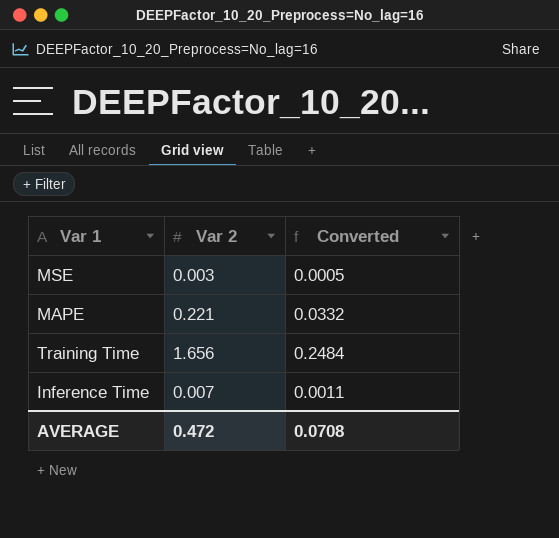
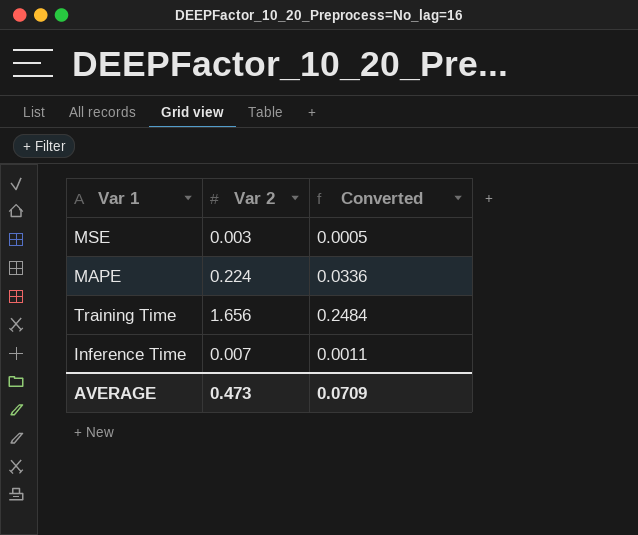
MAPE | Var 2: 0.221 -> 0.224
MAPE | Converted: 0.0332 -> 0.0336
AVERAGE | Var 2: 0.472 -> 0.473
AVERAGE | Converted: 0.0708 -> 0.0709

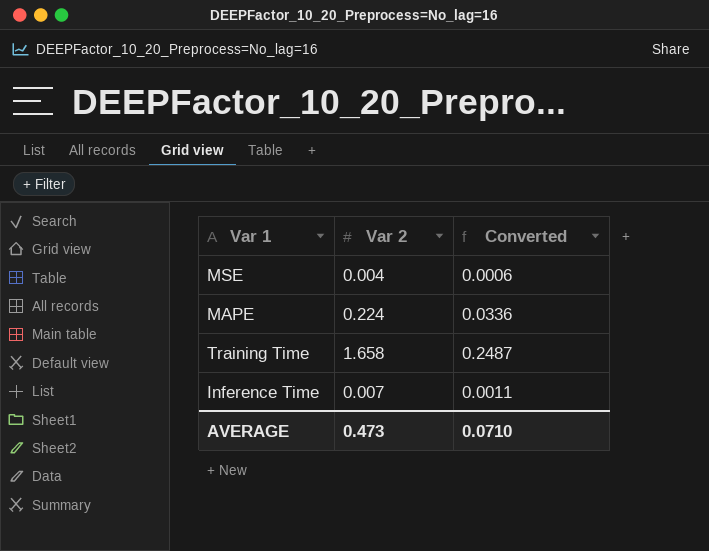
MSE | Var 2: 0.003 -> 0.004
MSE | Converted: 0.0005 -> 0.0006
Training Time | Var 2: 1.656 -> 1.658
Training Time | Converted: 0.2484 -> 0.2487
AVERAGE | Converted: 0.0709 -> 0.0710

